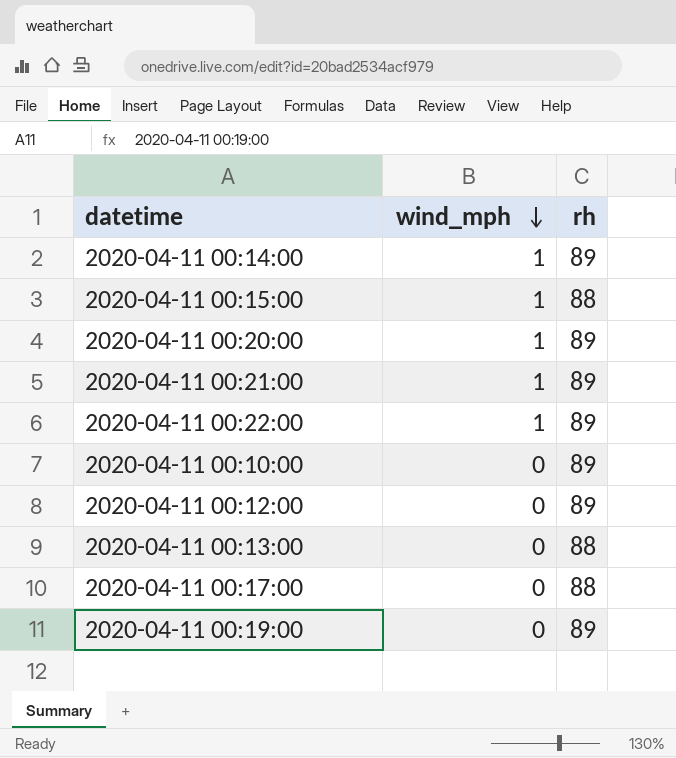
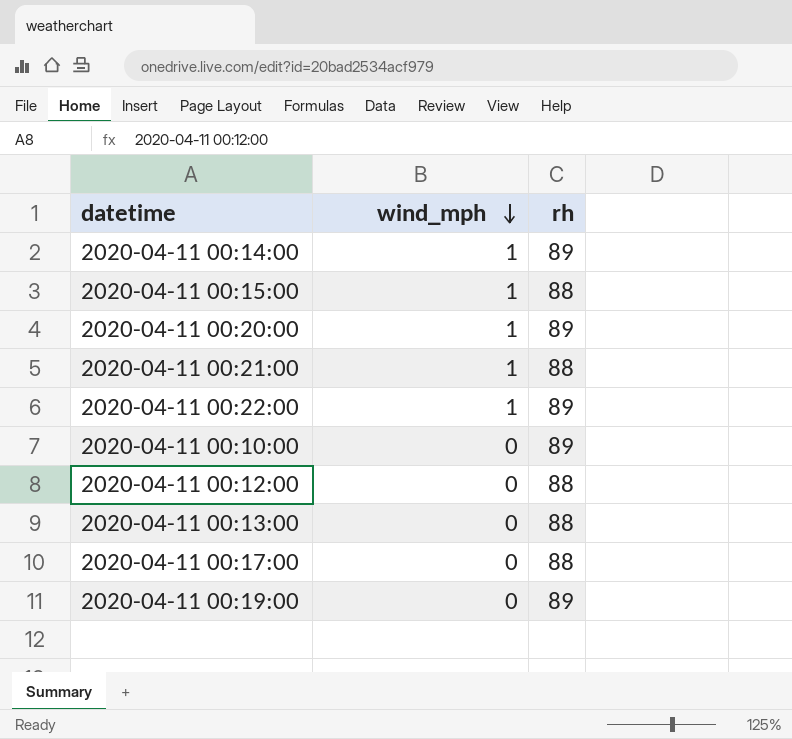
2020-04-11 00:21:00 | rh: 89 -> 88
2020-04-11 00:12:00 | rh: 89 -> 88

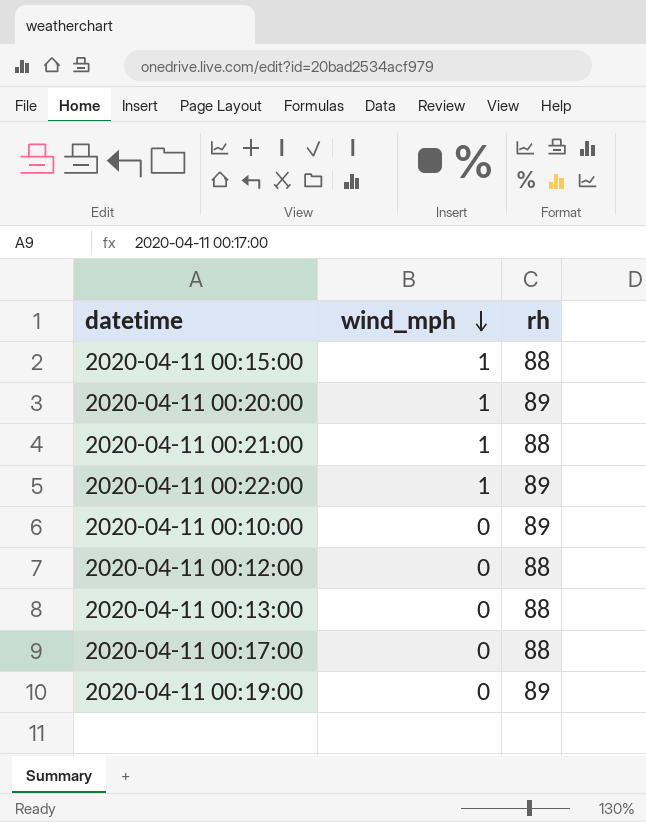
row 2020-04-11 00:14:00: 1 | 89 -> none

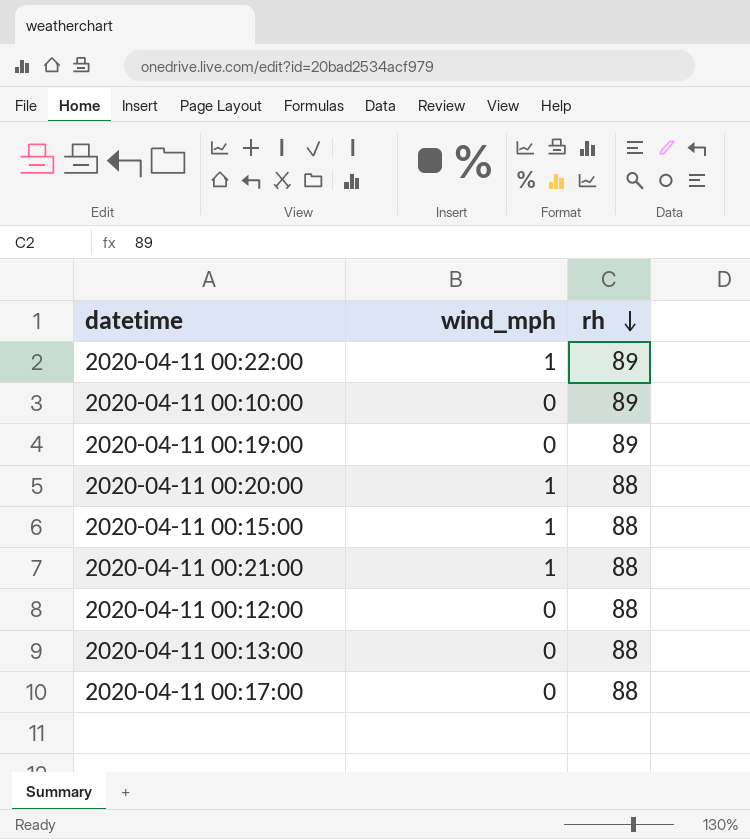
row order: wind_mph descending -> rh descending
2020-04-11 00:20:00 | rh: 89 -> 88

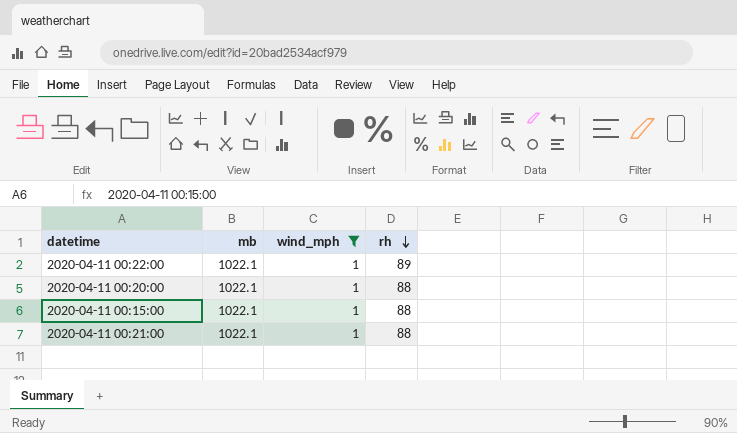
filter: none -> wind_mph = 1
column mb | position: none -> 2

